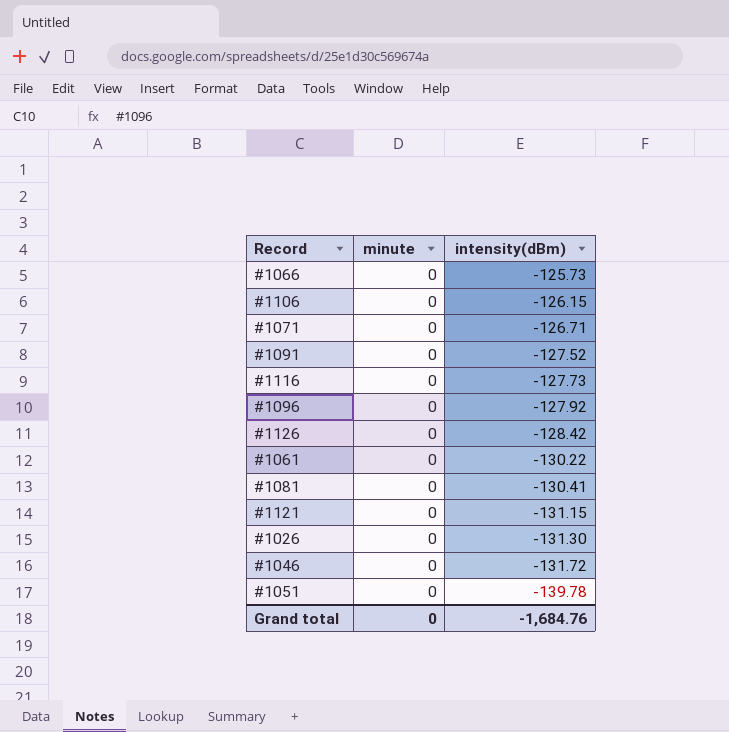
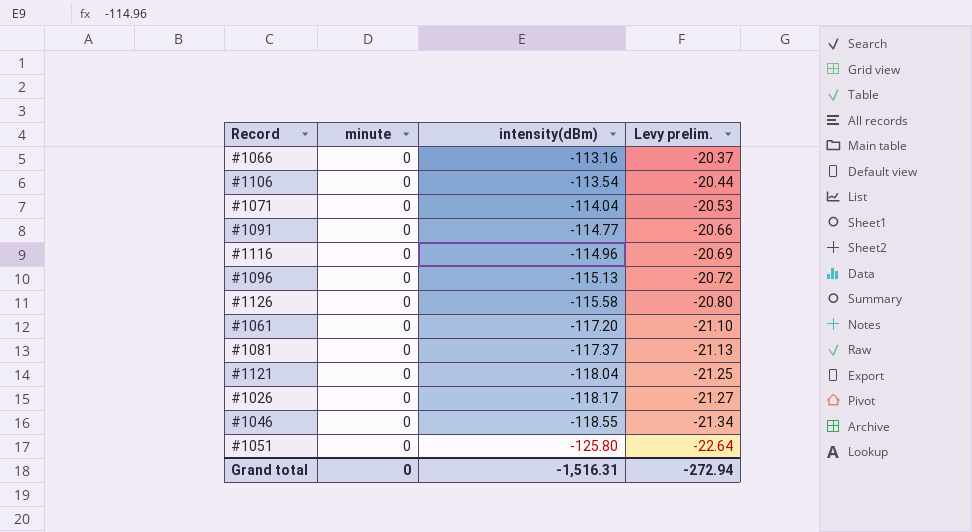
column Levy prelim. | formula: none -> [intensity(dBm)] * 0.18
#1066 | intensity(dBm): -125.73 -> -113.16
#1106 | intensity(dBm): -126.15 -> -113.54
#1071 | intensity(dBm): -126.71 -> -114.04
#1091 | intensity(dBm): -127.52 -> -114.77
#1116 | intensity(dBm): -127.73 -> -114.96
#1096 | intensity(dBm): -127.92 -> -115.13
#1126 | intensity(dBm): -128.42 -> -115.58
#1061 | intensity(dBm): -130.22 -> -117.20
#1081 | intensity(dBm): -130.41 -> -117.37
#1121 | intensity(dBm): -131.15 -> -118.04
#1026 | intensity(dBm): -131.30 -> -118.17
#1046 | intensity(dBm): -131.72 -> -118.55
#1051 | intensity(dBm): -139.78 -> -125.80
Grand total | intensity(dBm): -1,684.76 -> -1,516.31

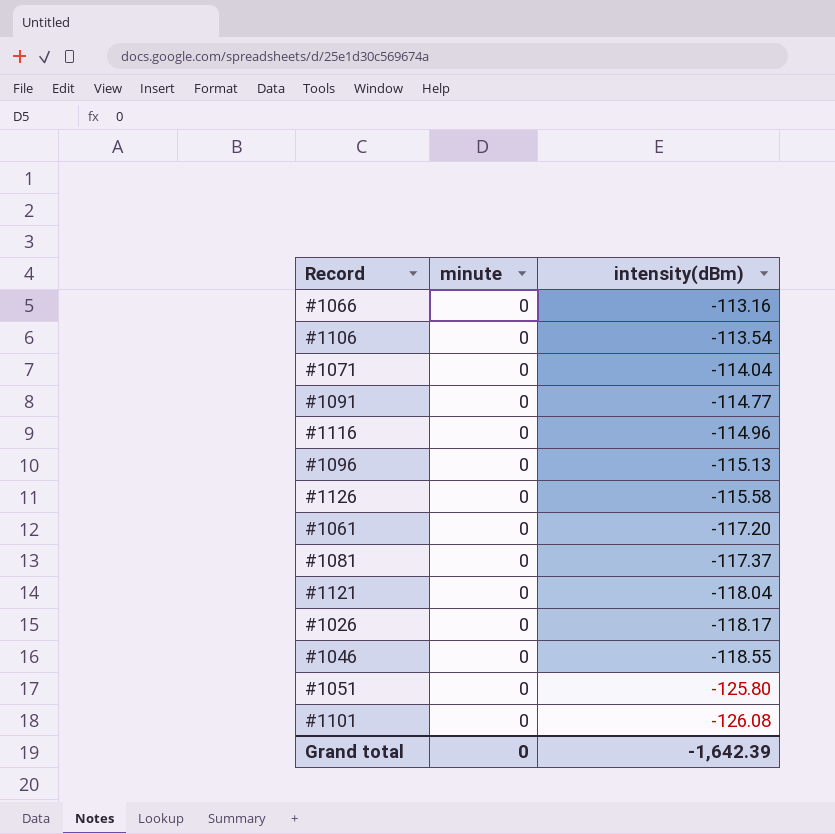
column Levy prelim. | formula: [intensity(dBm)] * 0.18 -> none
row #1101: none -> 0 | -126.08
Grand total | intensity(dBm): -1,516.31 -> -1,642.39

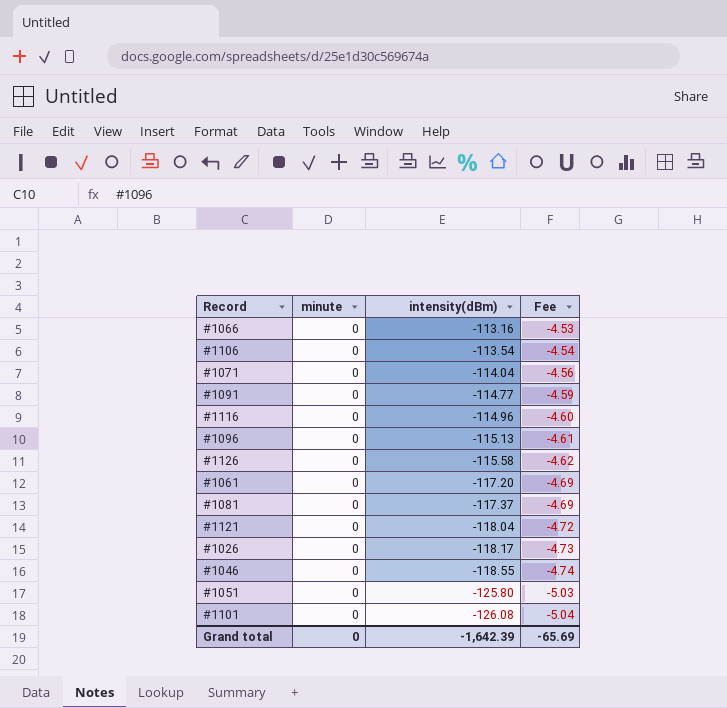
column Fee | formula: none -> [intensity(dBm)] * 0.04

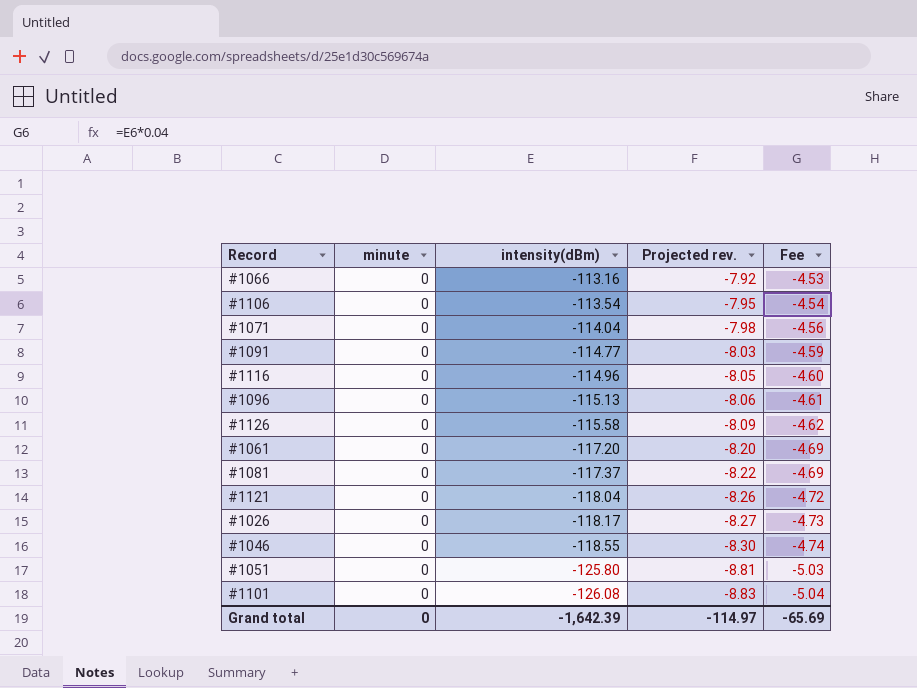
column Projected rev. | formula: none -> [intensity(dBm)] * 0.07

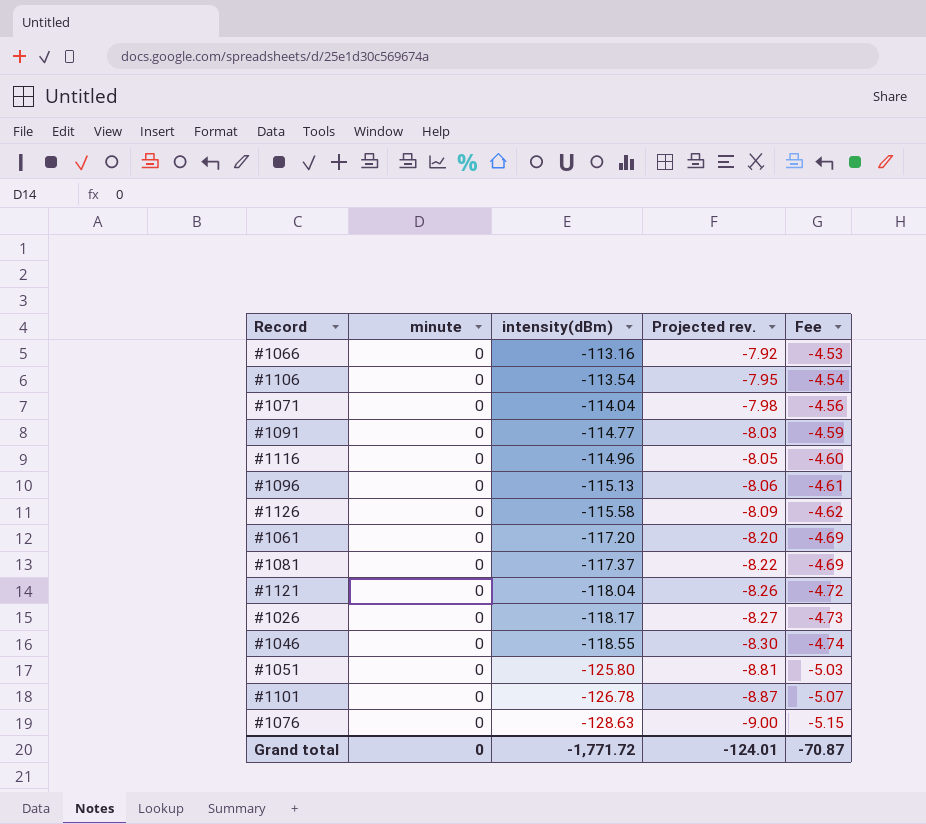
#1101 | intensity(dBm): -126.08 -> -126.78
#1101 | Projected rev.: -8.83 -> -8.87
#1101 | Fee: -5.04 -> -5.07
row #1076: none -> 0 | -128.63 | -9.00 | -5.15
Grand total | intensity(dBm): -1,642.39 -> -1,771.72
Grand total | Projected rev.: -114.97 -> -124.01
Grand total | Fee: -65.69 -> -70.87

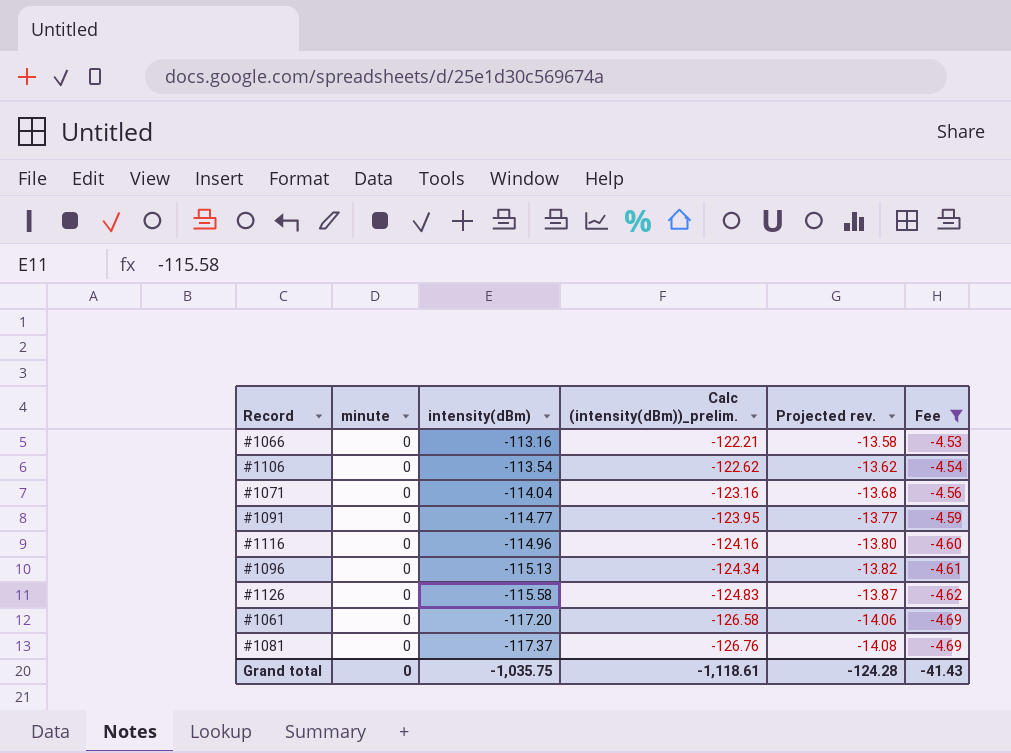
filter: none -> Fee >= -4.69
column Calc (intensity(dBm))_prelim. | formula: none -> [intensity(dBm)] * 1.08
column Projected rev. | formula: [intensity(dBm)] * 0.07 -> [intensity(dBm)] * 0.12
Grand total | intensity(dBm): -1,771.72 -> -1,035.75
Grand total | Projected rev.: -124.01 -> -124.28
Grand total | Fee: -70.87 -> -41.43

